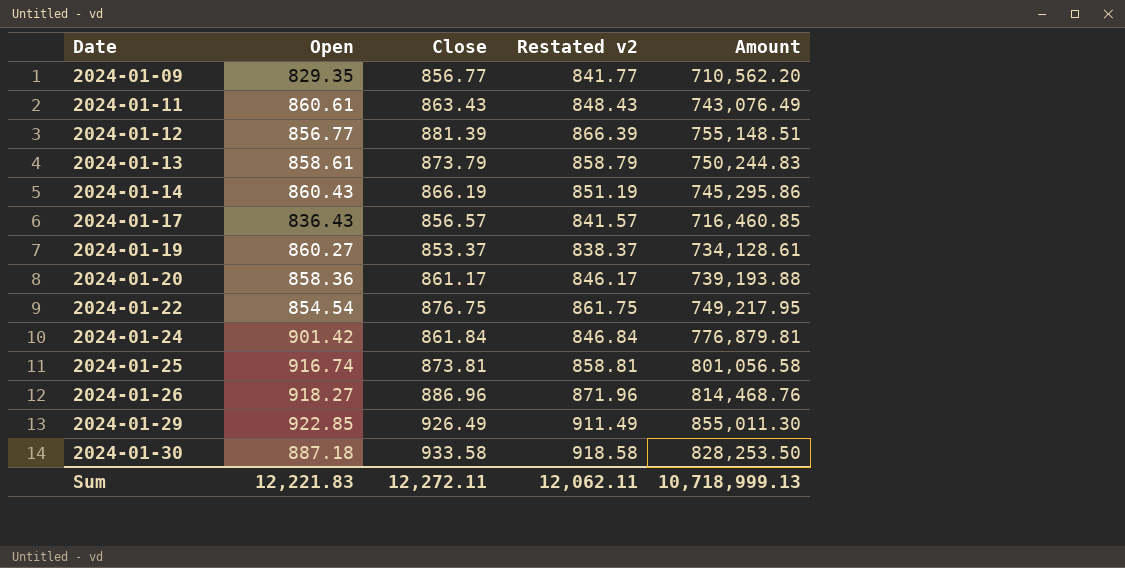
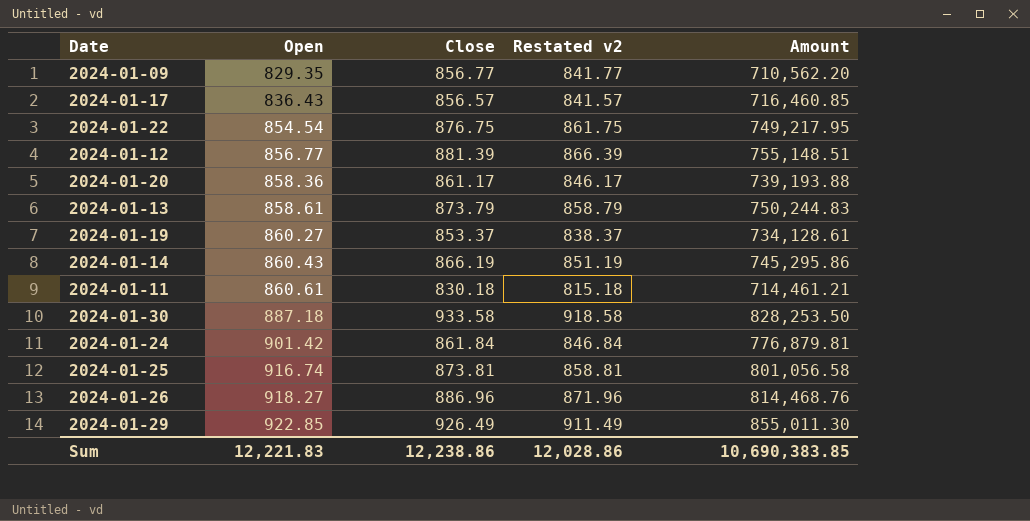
row order: Date ascending -> Open ascending
2024-01-11 | Close: 863.43 -> 830.18
2024-01-11 | Restated v2: 848.43 -> 815.18
2024-01-11 | Amount: 743,076.49 -> 714,461.21
Sum | Close: 12,272.11 -> 12,238.86
Sum | Restated v2: 12,062.11 -> 12,028.86
Sum | Amount: 10,718,999.13 -> 10,690,383.85

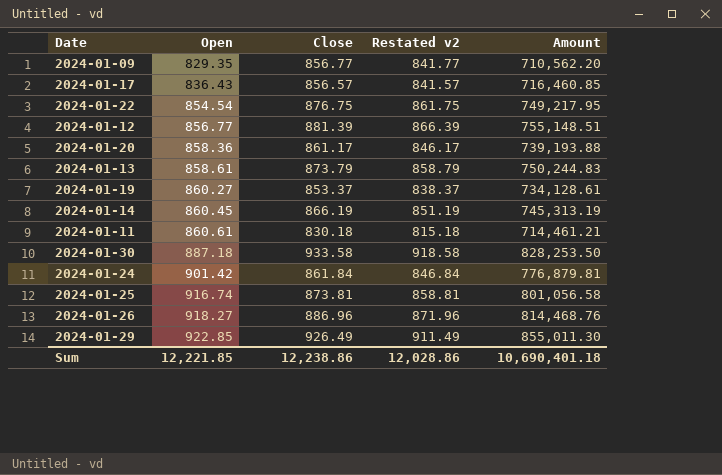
2024-01-14 | Open: 860.43 -> 860.45
2024-01-14 | Amount: 745,295.86 -> 745,313.19
Sum | Open: 12,221.83 -> 12,221.85
Sum | Amount: 10,690,383.85 -> 10,690,401.18

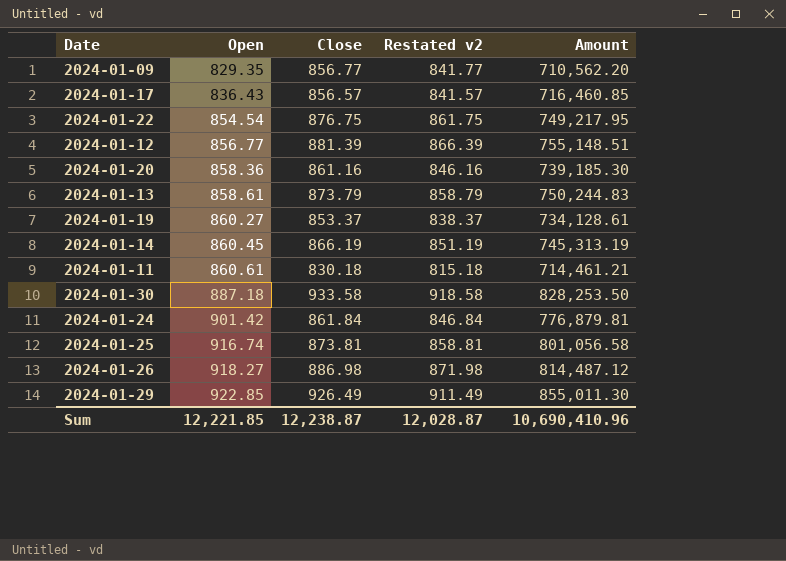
2024-01-20 | Close: 861.17 -> 861.16
2024-01-20 | Restated v2: 846.17 -> 846.16
2024-01-20 | Amount: 739,193.88 -> 739,185.30
2024-01-26 | Close: 886.96 -> 886.98
2024-01-26 | Restated v2: 871.96 -> 871.98
2024-01-26 | Amount: 814,468.76 -> 814,487.12
Sum | Close: 12,238.86 -> 12,238.87
Sum | Restated v2: 12,028.86 -> 12,028.87
Sum | Amount: 10,690,401.18 -> 10,690,410.96

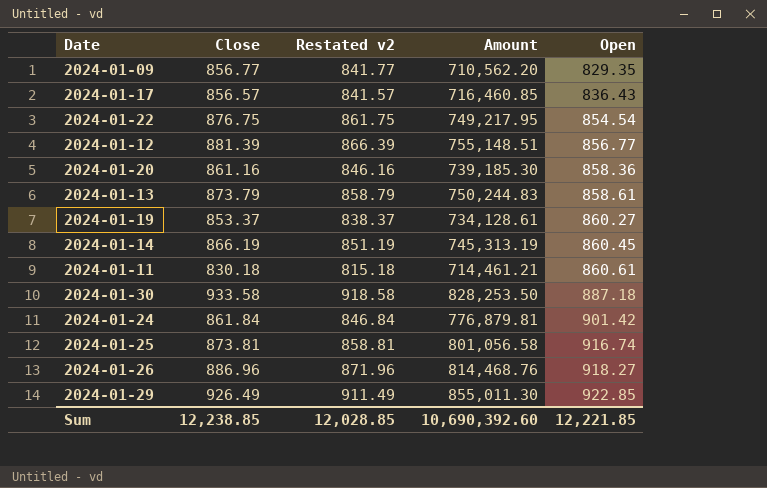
column Open | position: 2 -> 5
2024-01-26 | Close: 886.98 -> 886.96
2024-01-26 | Restated v2: 871.98 -> 871.96
2024-01-26 | Amount: 814,487.12 -> 814,468.76
Sum | Close: 12,238.87 -> 12,238.85
Sum | Restated v2: 12,028.87 -> 12,028.85
Sum | Amount: 10,690,410.96 -> 10,690,392.60

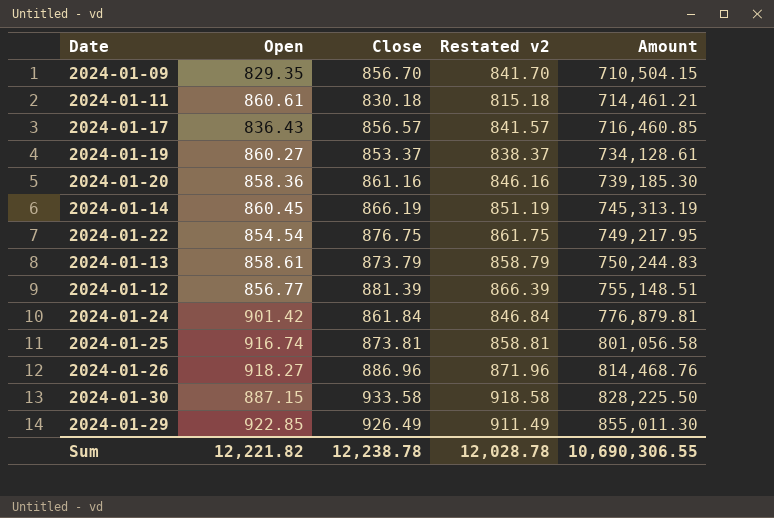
row order: Open ascending -> Amount ascending
column Open | position: 5 -> 2
2024-01-09 | Close: 856.77 -> 856.70
2024-01-09 | Restated v2: 841.77 -> 841.70
2024-01-09 | Amount: 710,562.20 -> 710,504.15
2024-01-30 | Open: 887.18 -> 887.15
2024-01-30 | Amount: 828,253.50 -> 828,225.50
Sum | Open: 12,221.85 -> 12,221.82
Sum | Close: 12,238.85 -> 12,238.78
Sum | Restated v2: 12,028.85 -> 12,028.78
Sum | Amount: 10,690,392.60 -> 10,690,306.55

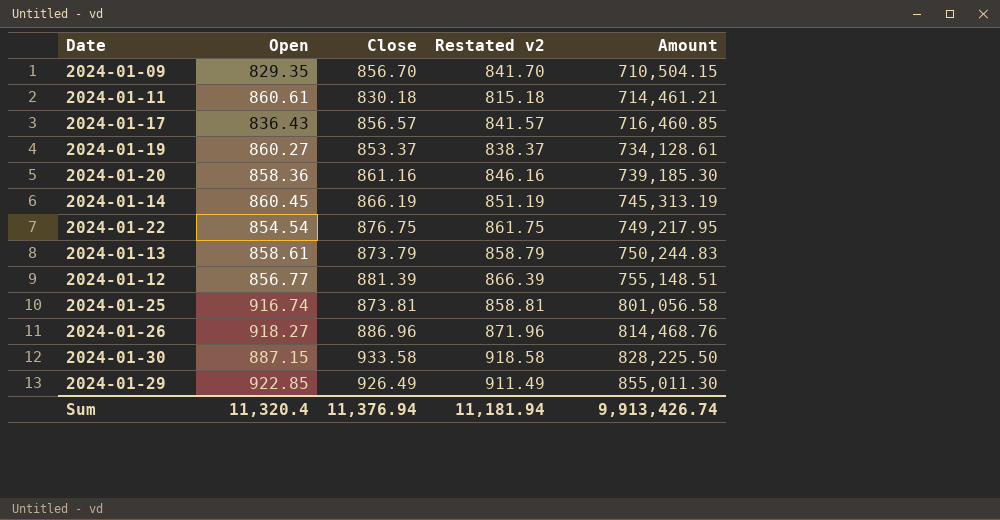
row 2024-01-24: 901.42 | 861.84 | 846.84 | 776,879.81 -> none
Sum | Open: 12,221.82 -> 11,320.4
Sum | Close: 12,238.78 -> 11,376.94
Sum | Restated v2: 12,028.78 -> 11,181.94
Sum | Amount: 10,690,306.55 -> 9,913,426.74

